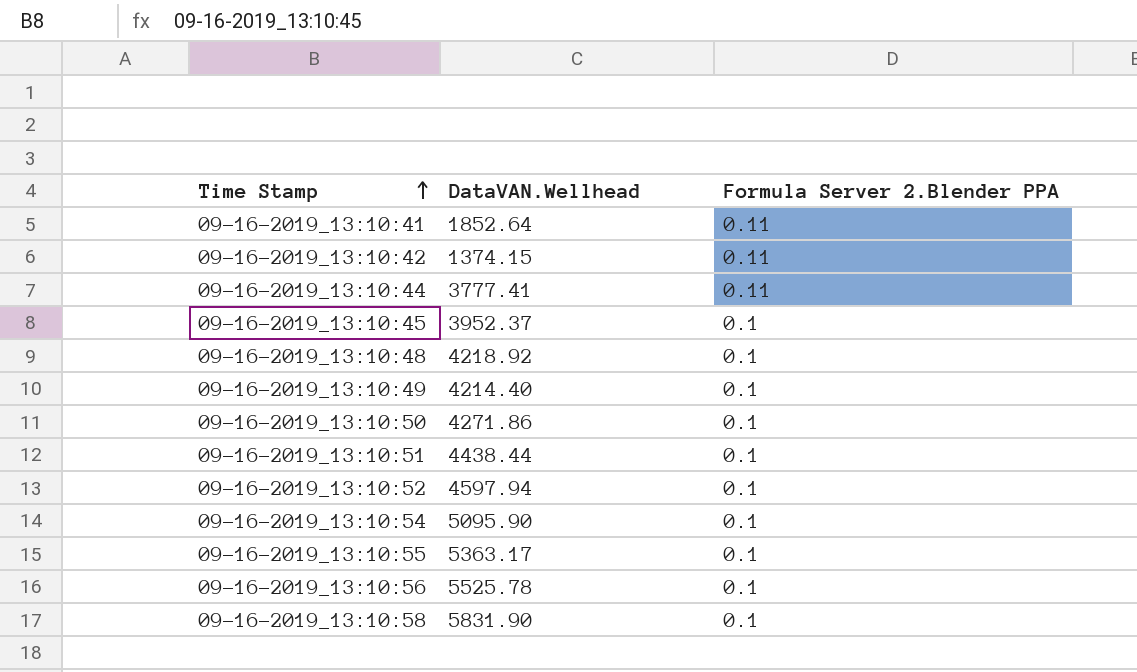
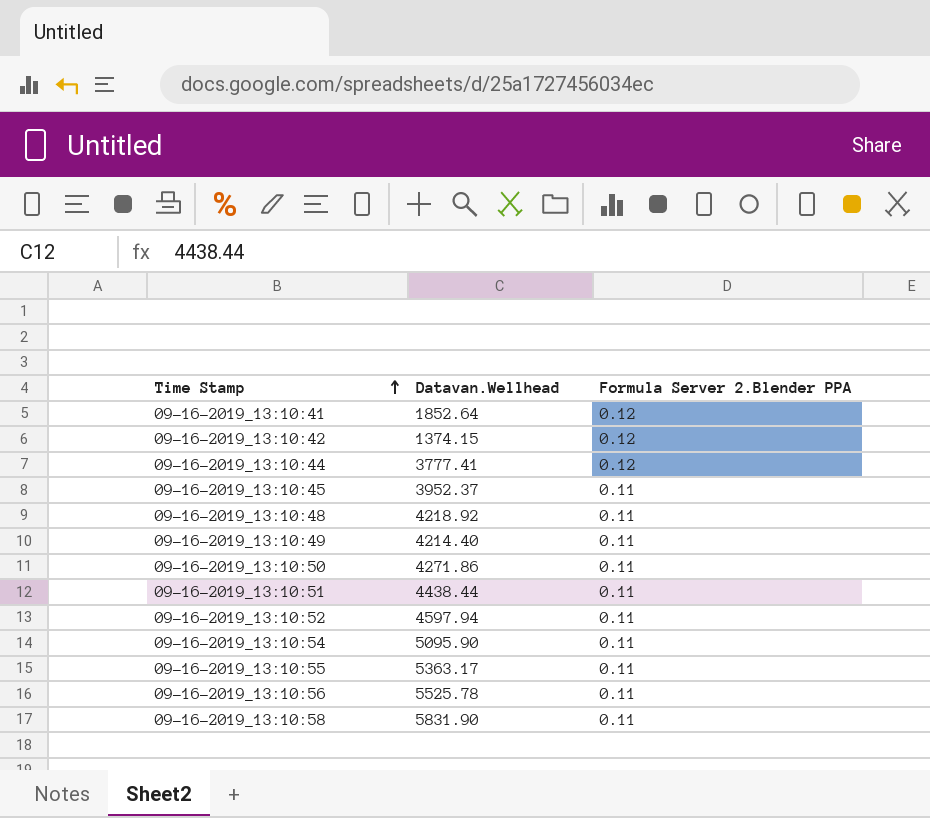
column name: DataVAN.Wellhead -> Datavan.Wellhead
09-16-2019_13:10:41 | Formula Server 2.Blender PPA: 0.11 -> 0.12
09-16-2019_13:10:42 | Formula Server 2.Blender PPA: 0.11 -> 0.12
09-16-2019_13:10:44 | Formula Server 2.Blender PPA: 0.11 -> 0.12
09-16-2019_13:10:45 | Formula Server 2.Blender PPA: 0.1 -> 0.11
09-16-2019_13:10:48 | Formula Server 2.Blender PPA: 0.1 -> 0.11
09-16-2019_13:10:49 | Formula Server 2.Blender PPA: 0.1 -> 0.11
09-16-2019_13:10:50 | Formula Server 2.Blender PPA: 0.1 -> 0.11
09-16-2019_13:10:51 | Formula Server 2.Blender PPA: 0.1 -> 0.11
09-16-2019_13:10:52 | Formula Server 2.Blender PPA: 0.1 -> 0.11
09-16-2019_13:10:54 | Formula Server 2.Blender PPA: 0.1 -> 0.11
09-16-2019_13:10:55 | Formula Server 2.Blender PPA: 0.1 -> 0.11
09-16-2019_13:10:56 | Formula Server 2.Blender PPA: 0.1 -> 0.11
09-16-2019_13:10:58 | Formula Server 2.Blender PPA: 0.1 -> 0.11

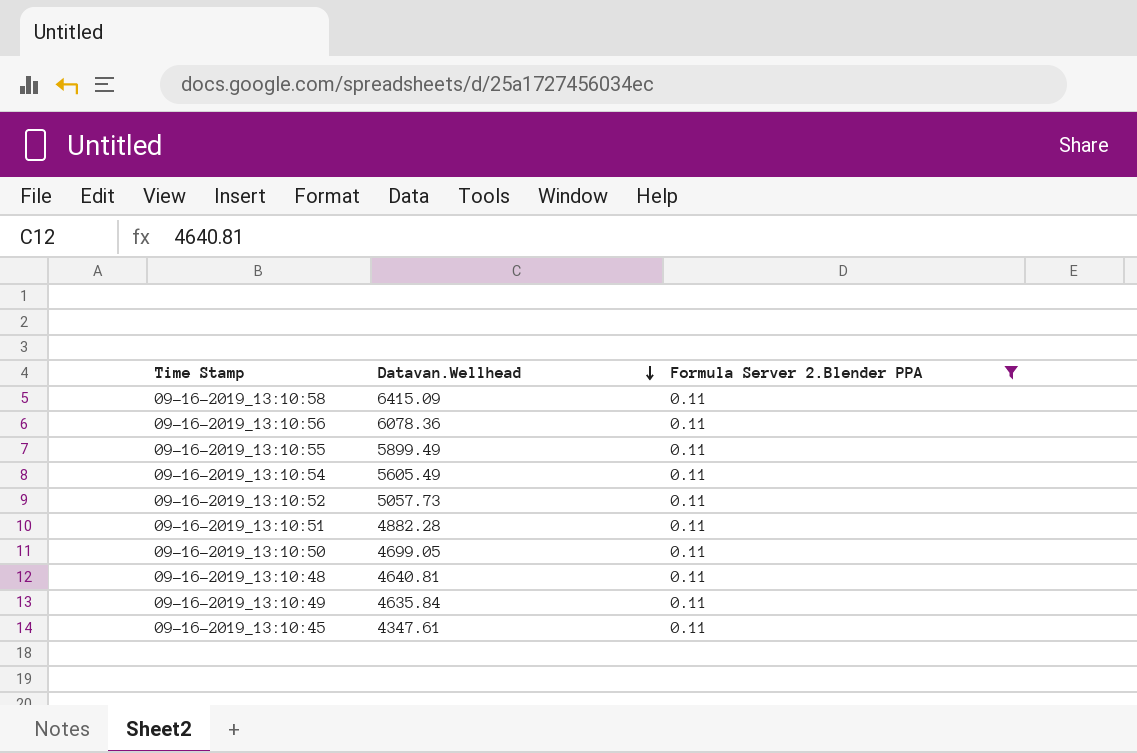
filter: none -> Formula Server 2.Blender PPA = 0.11
row order: Time Stamp ascending -> Datavan.Wellhead descending
09-16-2019_13:10:58 | Datavan.Wellhead: 5831.90 -> 6415.09
09-16-2019_13:10:56 | Datavan.Wellhead: 5525.78 -> 6078.36
09-16-2019_13:10:55 | Datavan.Wellhead: 5363.17 -> 5899.49
09-16-2019_13:10:54 | Datavan.Wellhead: 5095.90 -> 5605.49
09-16-2019_13:10:52 | Datavan.Wellhead: 4597.94 -> 5057.73
09-16-2019_13:10:51 | Datavan.Wellhead: 4438.44 -> 4882.28
09-16-2019_13:10:50 | Datavan.Wellhead: 4271.86 -> 4699.05
09-16-2019_13:10:48 | Datavan.Wellhead: 4218.92 -> 4640.81
09-16-2019_13:10:49 | Datavan.Wellhead: 4214.40 -> 4635.84
09-16-2019_13:10:45 | Datavan.Wellhead: 3952.37 -> 4347.61

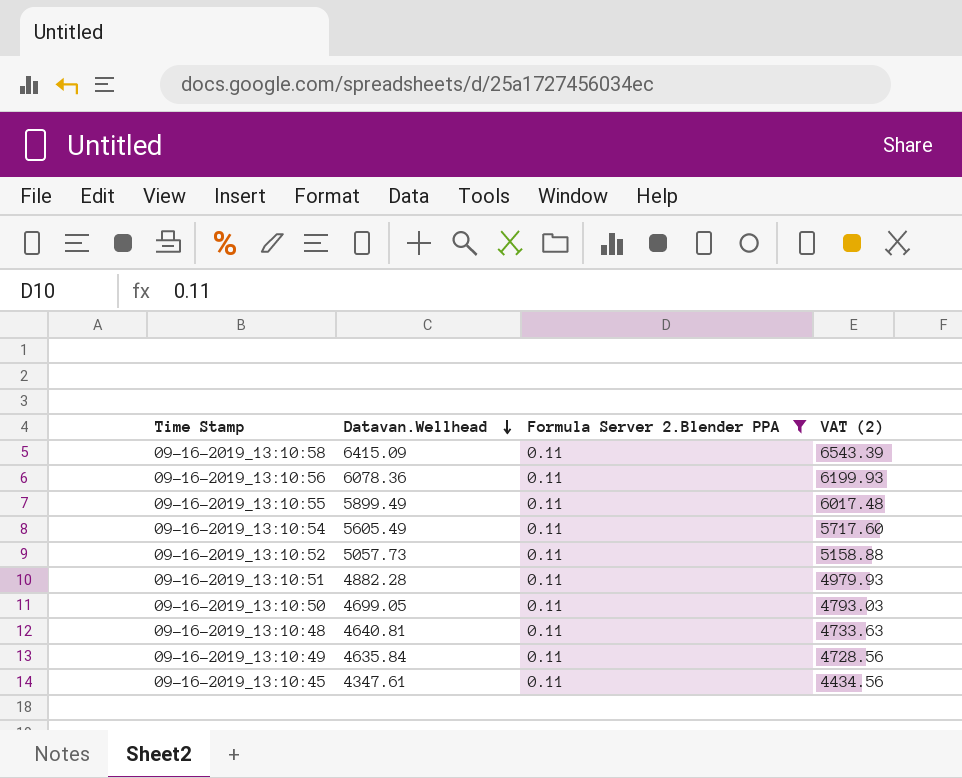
column VAT (2) | formula: none -> [Datavan.Wellhead] * 1.02

